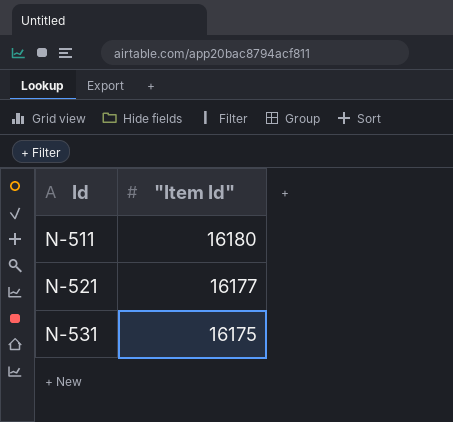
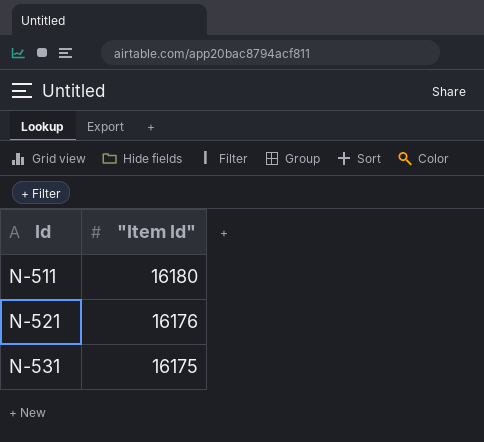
N-521 | "Item Id": 16177 -> 16176

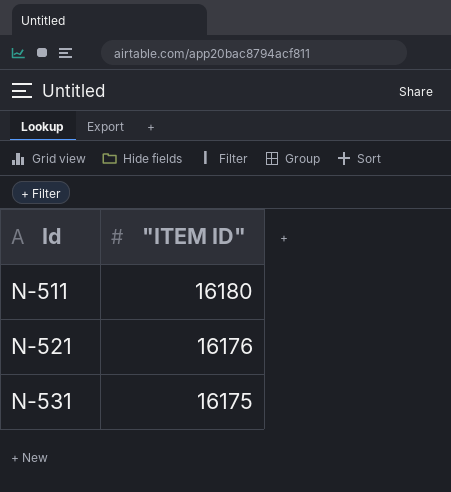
column name: "Item Id" -> "ITEM ID"

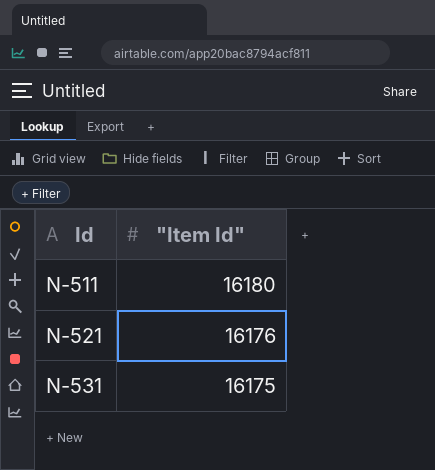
column name: "ITEM ID" -> "Item Id"

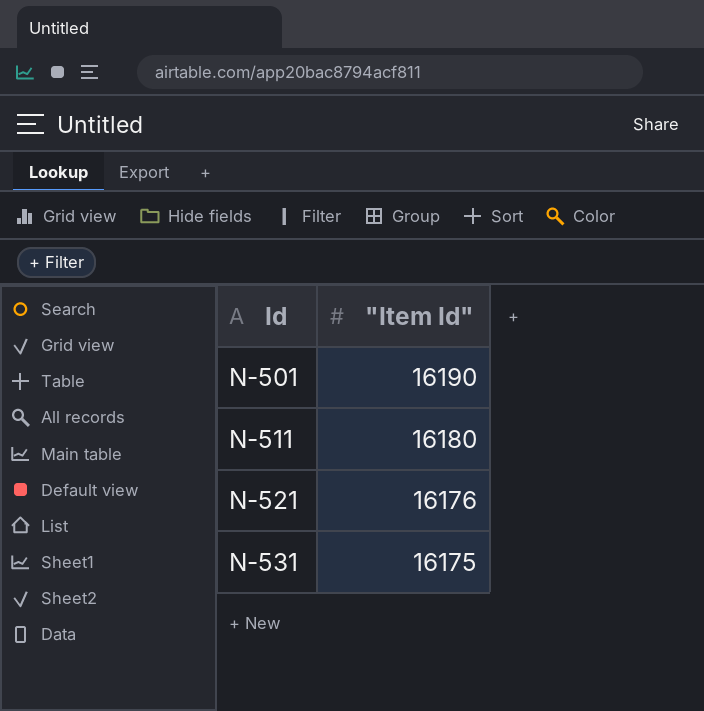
row N-501: none -> 16190

